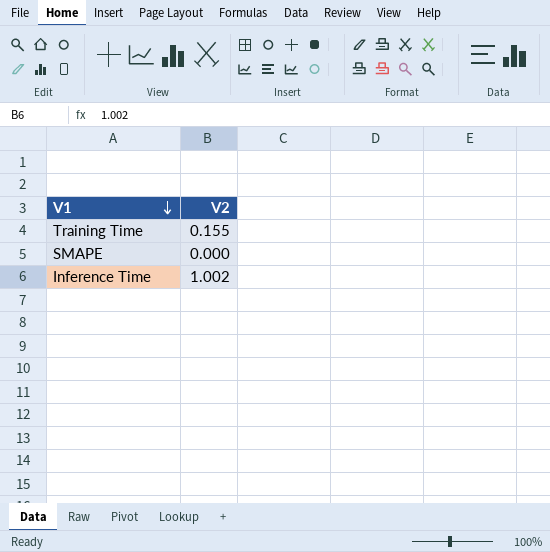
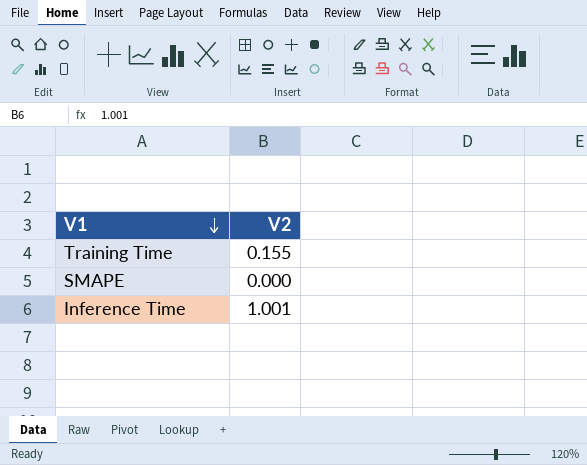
Inference Time | V2: 1.002 -> 1.001

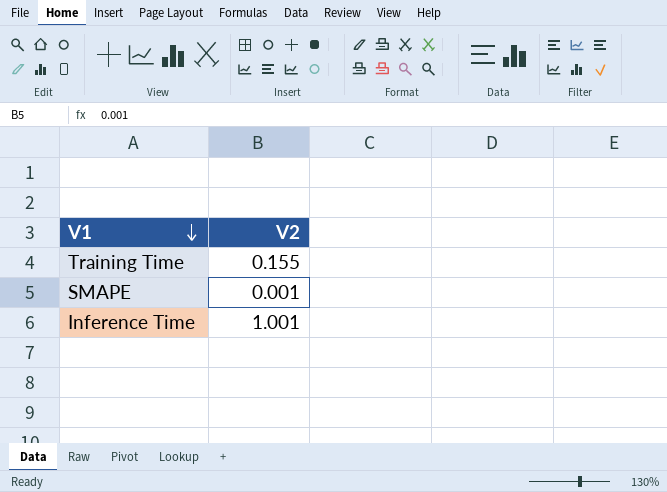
SMAPE | V2: 0.000 -> 0.001

